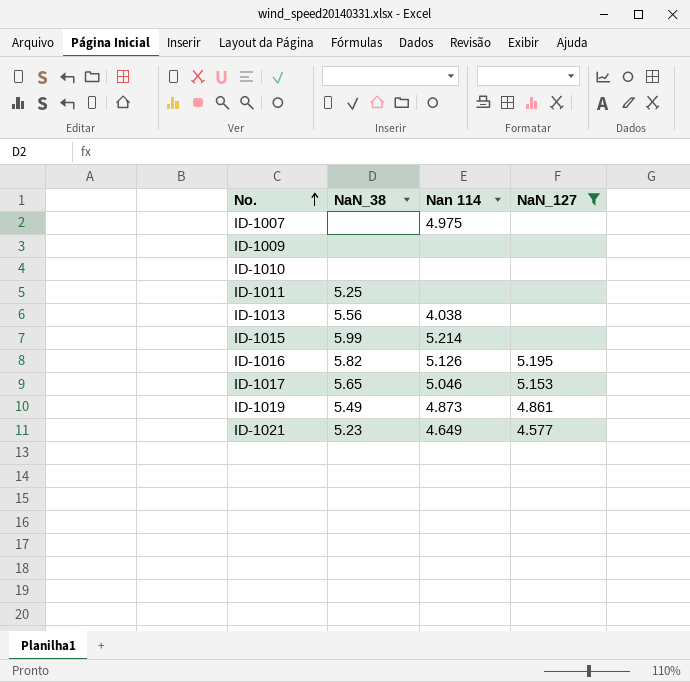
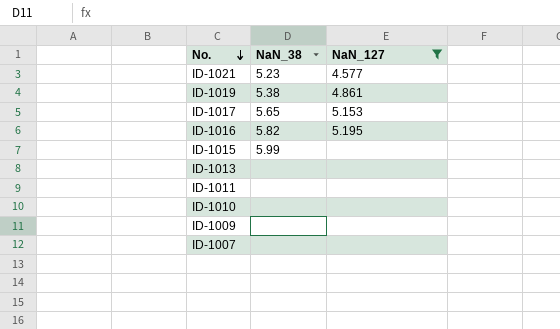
row order: No. ascending -> No. descending
column Nan 114 | position: 3 -> none
ID-1019 | NaN_38: 5.49 -> 5.38
ID-1013 | NaN_38: 5.56 -> none
ID-1011 | NaN_38: 5.25 -> none

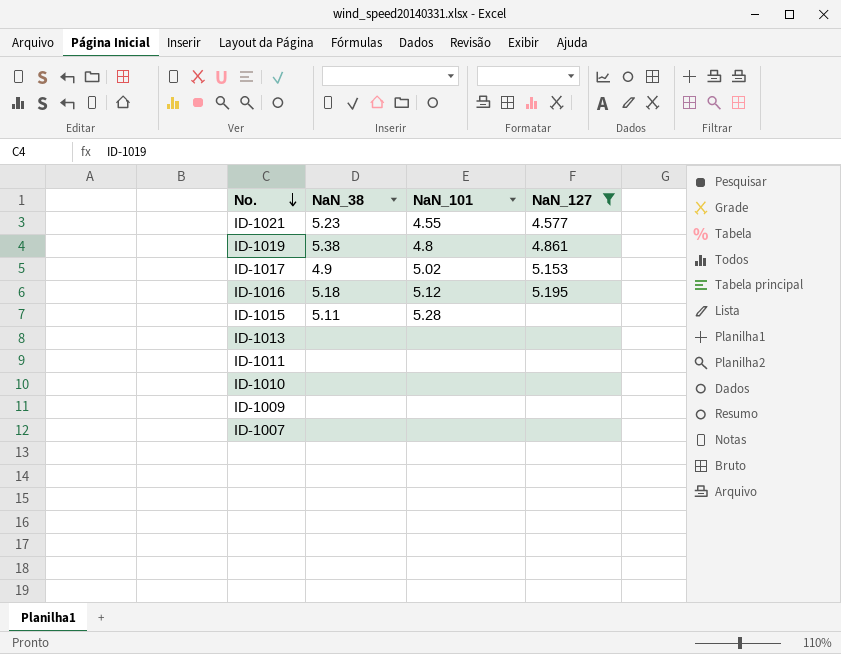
column NaN_101 | position: none -> 3
ID-1017 | NaN_38: 5.65 -> 4.9
ID-1016 | NaN_38: 5.82 -> 5.18
ID-1015 | NaN_38: 5.99 -> 5.11

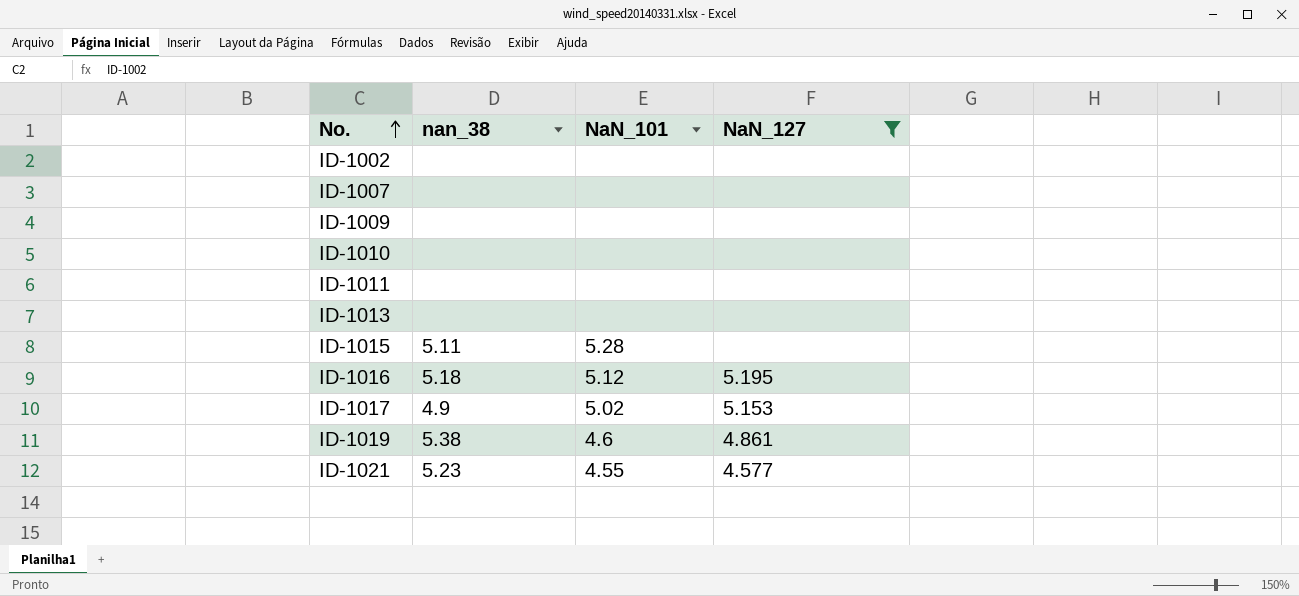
row order: No. descending -> No. ascending
column name: NaN_38 -> nan_38
row ID-1002: none -> none | none | none
ID-1019 | NaN_101: 4.8 -> 4.6

